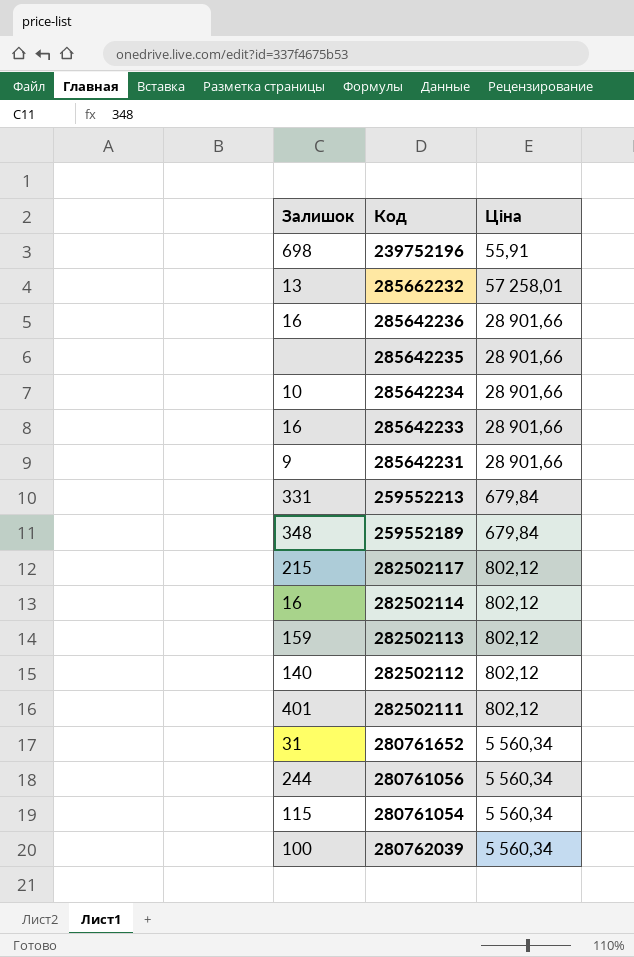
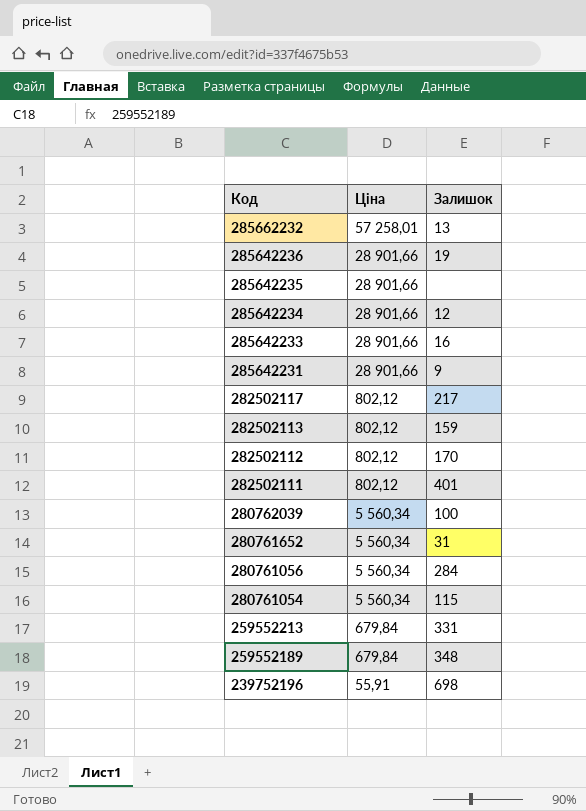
row order: none -> Код descending
column Залишок | position: 1 -> 3
row 282502114: 16 | 802,12 -> none
285642236 | Залишок: 16 -> 19
285642234 | Залишок: 10 -> 12
282502117 | Залишок: 215 -> 217
282502112 | Залишок: 140 -> 170
280761056 | Залишок: 244 -> 284

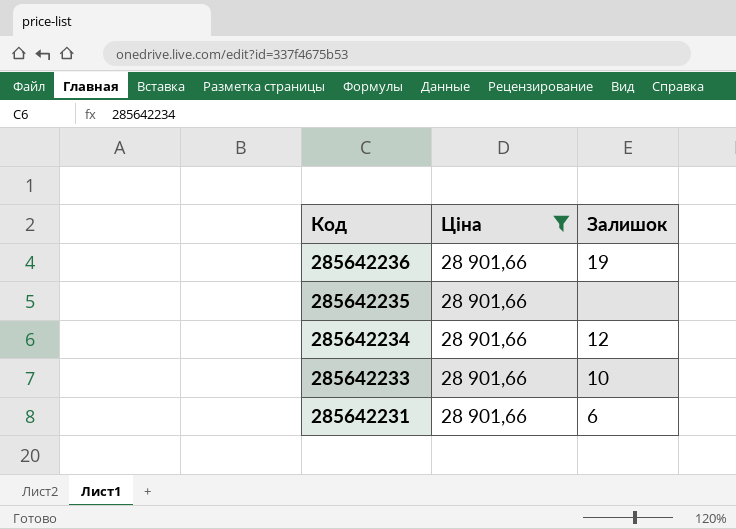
filter: none -> Ціна = 28 901,66
285642233 | Залишок: 16 -> 10
285642231 | Залишок: 9 -> 6

